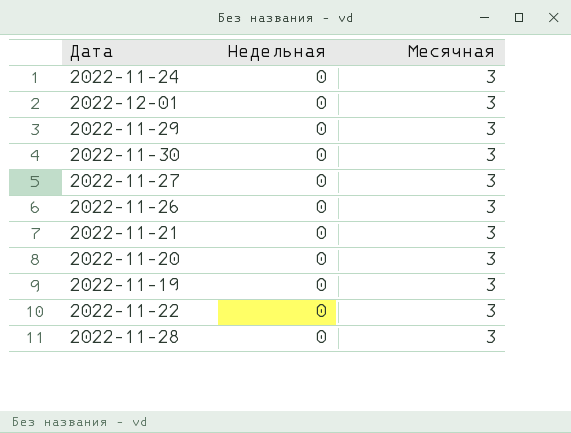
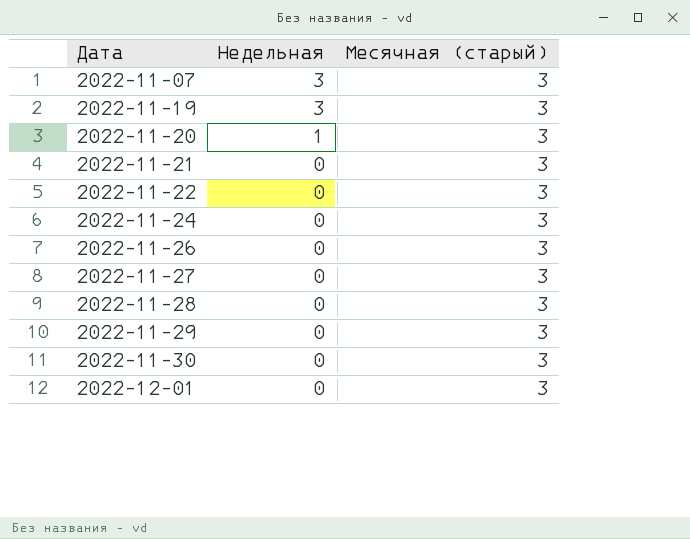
row order: none -> Дата ascending
column name: Месячная -> Месячная (старый)
row 2022-11-07: none -> 3 | 3
2022-11-19 | Недельная: 0 -> 3
2022-11-20 | Недельная: 0 -> 1

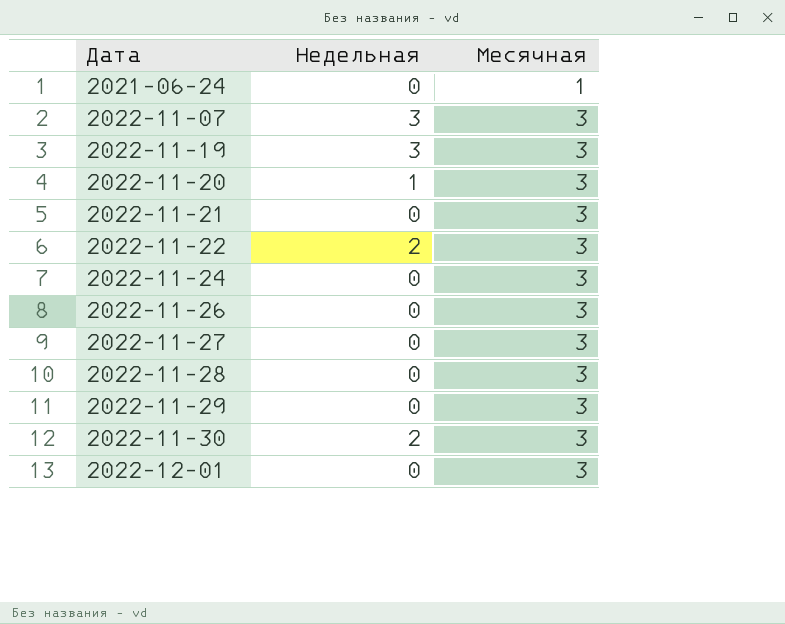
column name: Месячная (старый) -> Месячная
row 2021-06-24: none -> 0 | 1
2022-11-22 | Недельная: 0 -> 2
2022-11-30 | Недельная: 0 -> 2

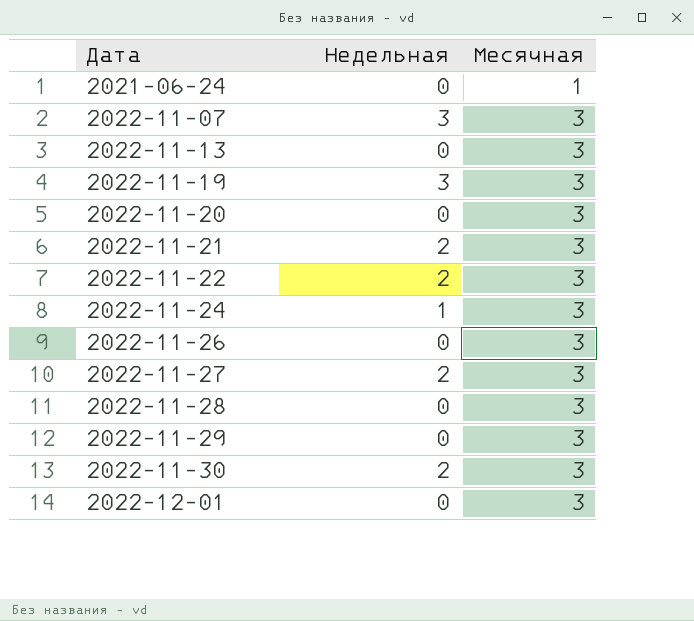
row 2022-11-13: none -> 0 | 3
2022-11-20 | Недельная: 1 -> 0
2022-11-21 | Недельная: 0 -> 2
2022-11-24 | Недельная: 0 -> 1
2022-11-27 | Недельная: 0 -> 2

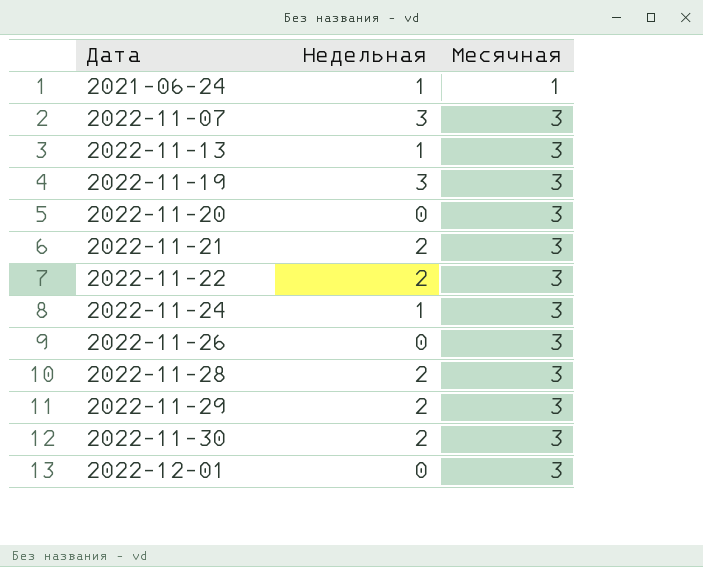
row 2022-11-27: 2 | 3 -> none
2021-06-24 | Недельная: 0 -> 1
2022-11-13 | Недельная: 0 -> 1
2022-11-28 | Недельная: 0 -> 2
2022-11-29 | Недельная: 0 -> 2

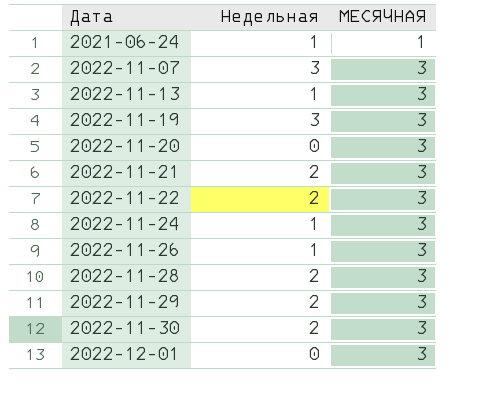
column name: Месячная -> МЕСЯЧНАЯ
2022-11-26 | Недельная: 0 -> 1

